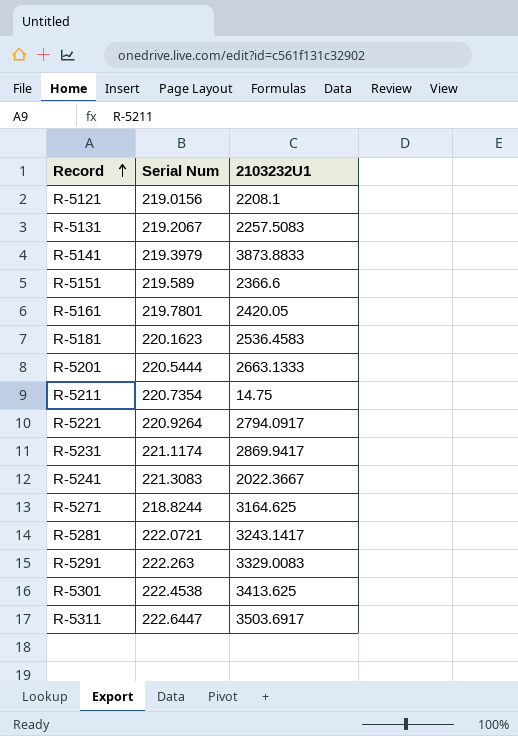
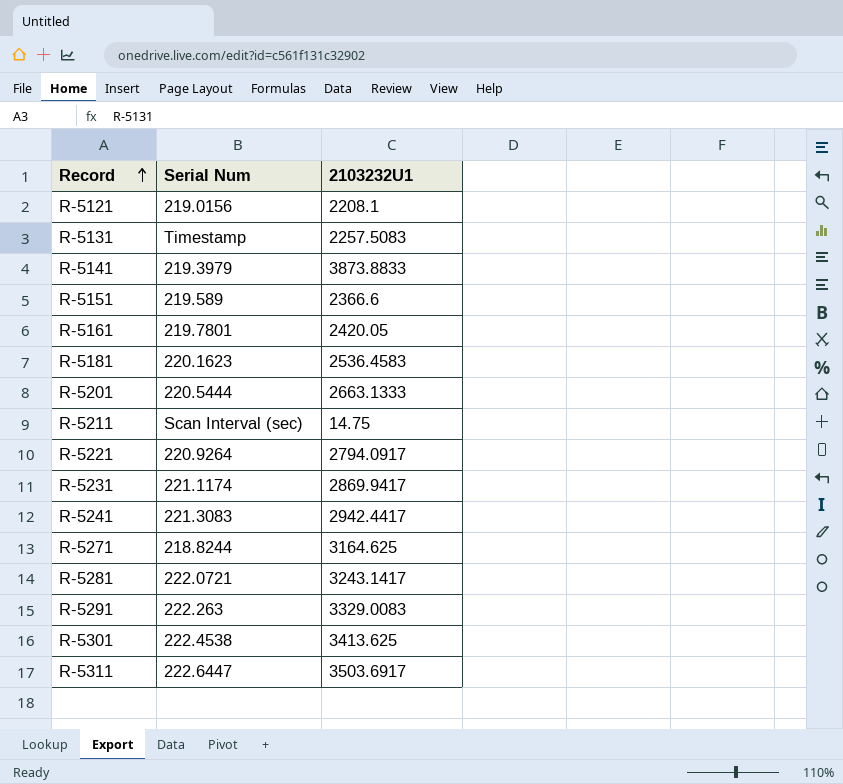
R-5131 | Serial Num: 219.2067 -> Timestamp
R-5211 | Serial Num: 220.7354 -> Scan Interval (sec)
R-5241 | 2103232U1: 2022.3667 -> 2942.4417

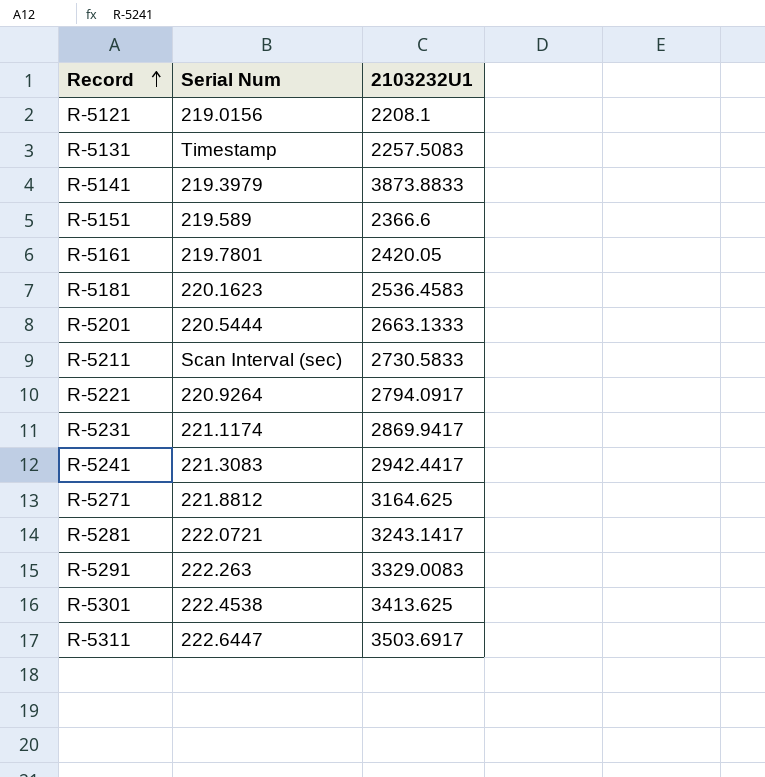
R-5211 | 2103232U1: 14.75 -> 2730.5833
R-5271 | Serial Num: 218.8244 -> 221.8812

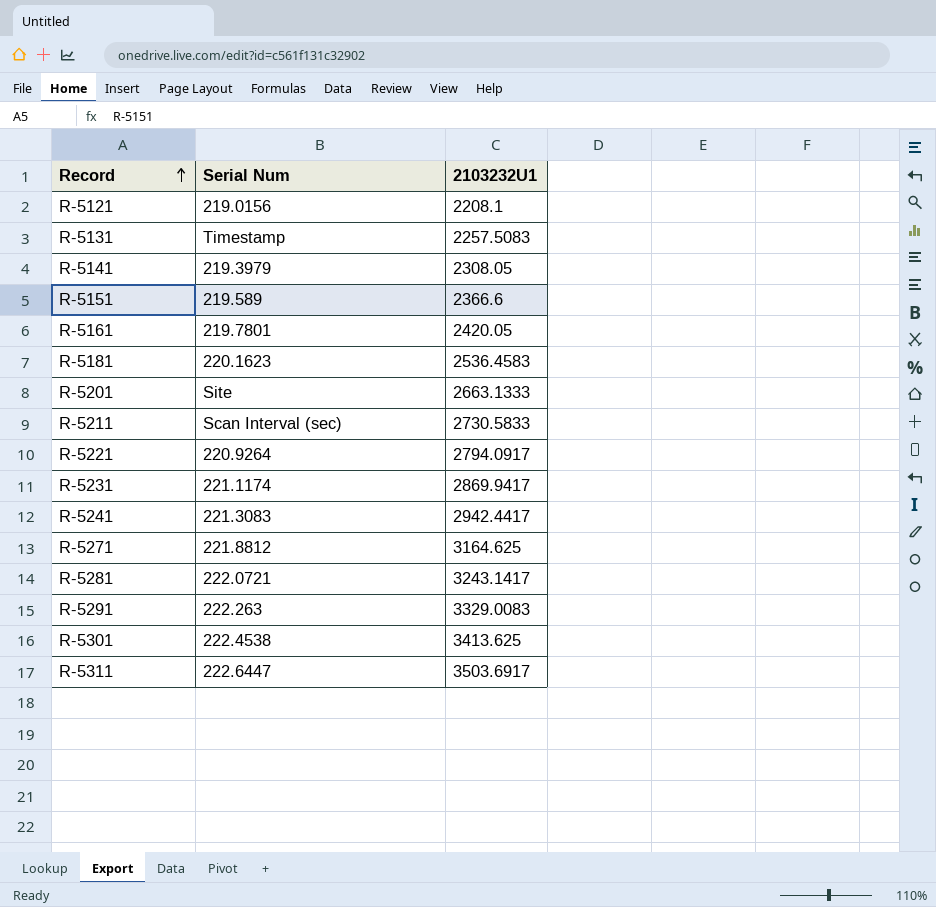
R-5141 | 2103232U1: 3873.8833 -> 2308.05
R-5201 | Serial Num: 220.5444 -> Site

